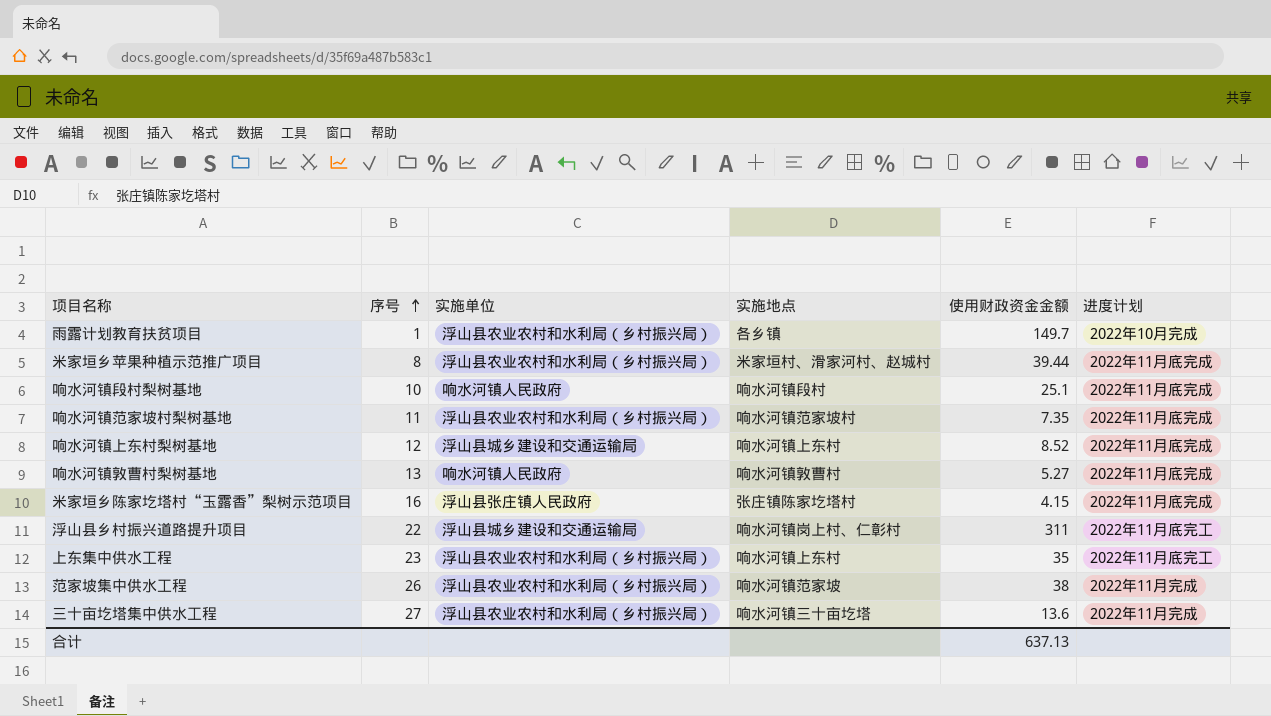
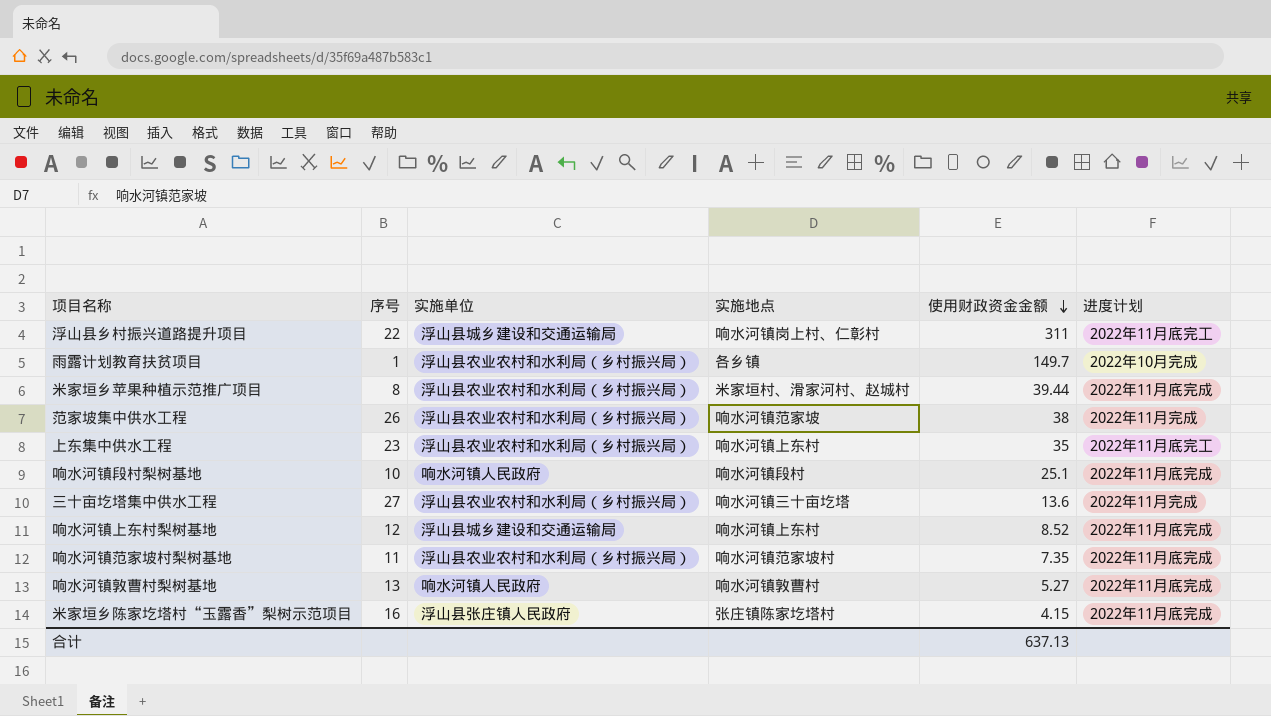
row order: 序号 ascending -> 使用财政资金金额 descending

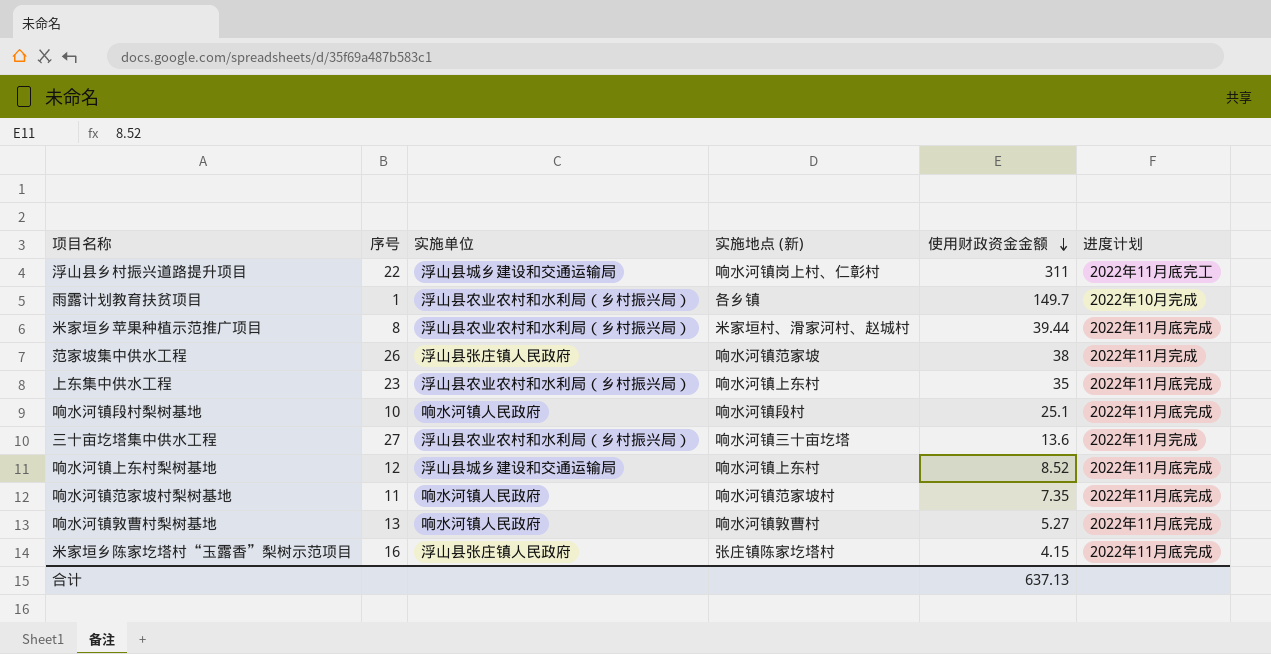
column name: 实施地点 -> 实施地点 (新)
范家坡集中供水工程 | 实施单位: 浮山县农业农村和水利局（乡村振兴局） -> 浮山县张庄镇人民政府
上东集中供水工程 | 进度计划: 2022年11月底完工 -> 2022年11月底完成
响水河镇范家坡村梨树基地 | 实施单位: 浮山县农业农村和水利局（乡村振兴局） -> 响水河镇人民政府

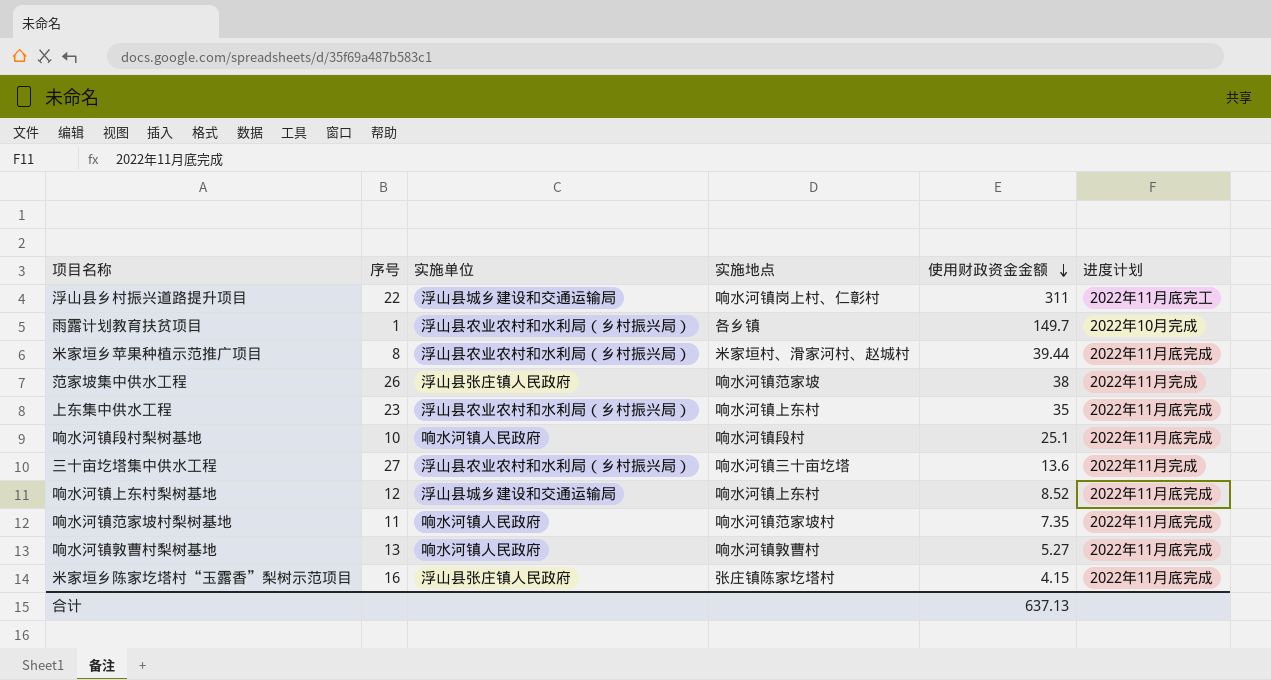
column name: 实施地点 (新) -> 实施地点

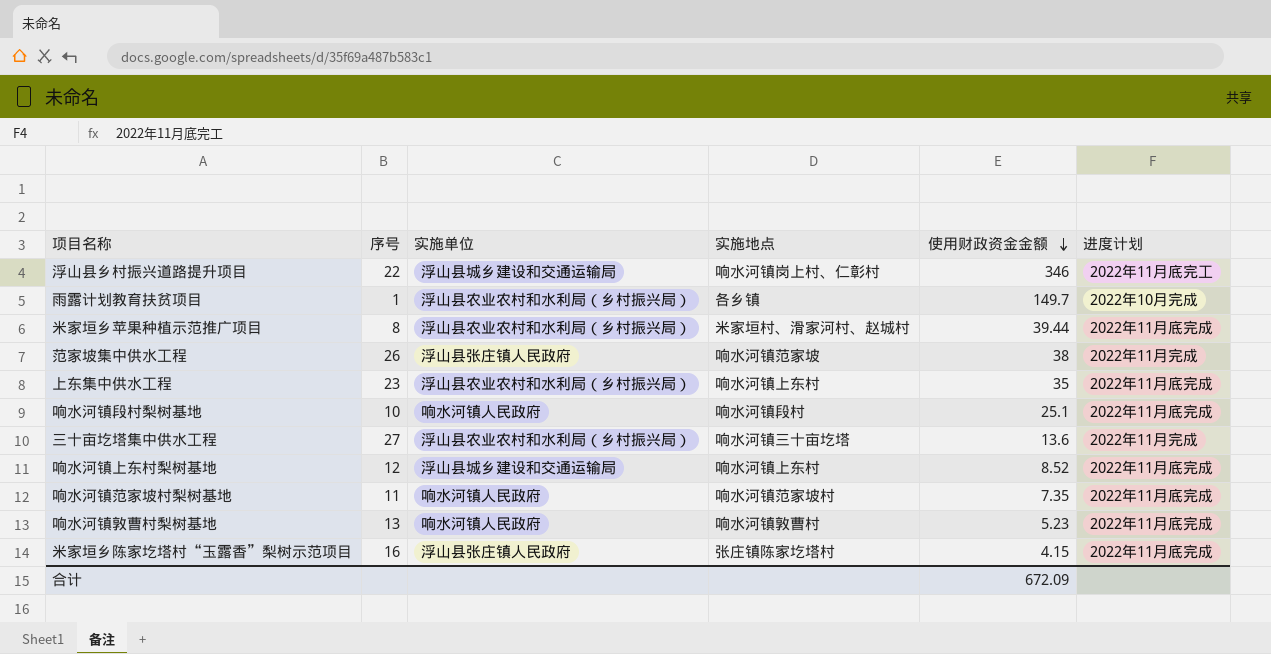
浮山县乡村振兴道路提升项目 | 使用财政资金金额: 311 -> 346
响水河镇敦曹村梨树基地 | 使用财政资金金额: 5.27 -> 5.23
合计 | 使用财政资金金额: 637.13 -> 672.09

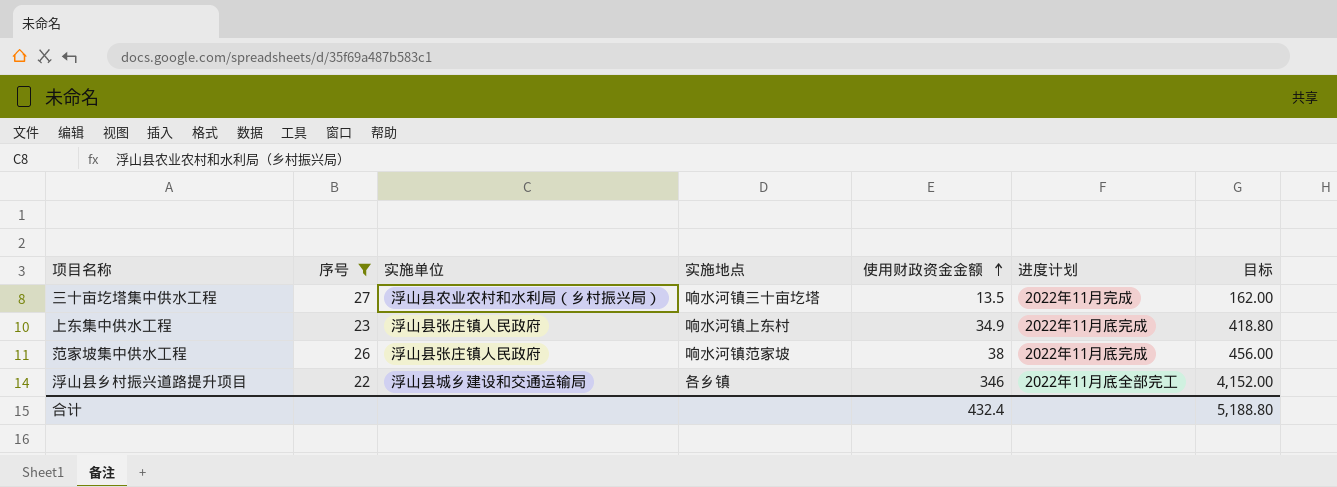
filter: none -> 序号 >= 22
row order: 使用财政资金金额 descending -> 使用财政资金金额 ascending
column 目标 | formula: none -> [使用财政资金金额] * 12
三十亩圪塔集中供水工程 | 使用财政资金金额: 13.6 -> 13.5
上东集中供水工程 | 实施单位: 浮山县农业农村和水利局（乡村振兴局） -> 浮山县张庄镇人民政府
上东集中供水工程 | 使用财政资金金额: 35 -> 34.9
范家坡集中供水工程 | 进度计划: 2022年11月完成 -> 2022年11月底完成
浮山县乡村振兴道路提升项目 | 实施地点: 响水河镇岗上村、仁彰村 -> 各乡镇
浮山县乡村振兴道路提升项目 | 进度计划: 2022年11月底完工 -> 2022年11月底全部完工
合计 | 使用财政资金金额: 672.09 -> 432.4

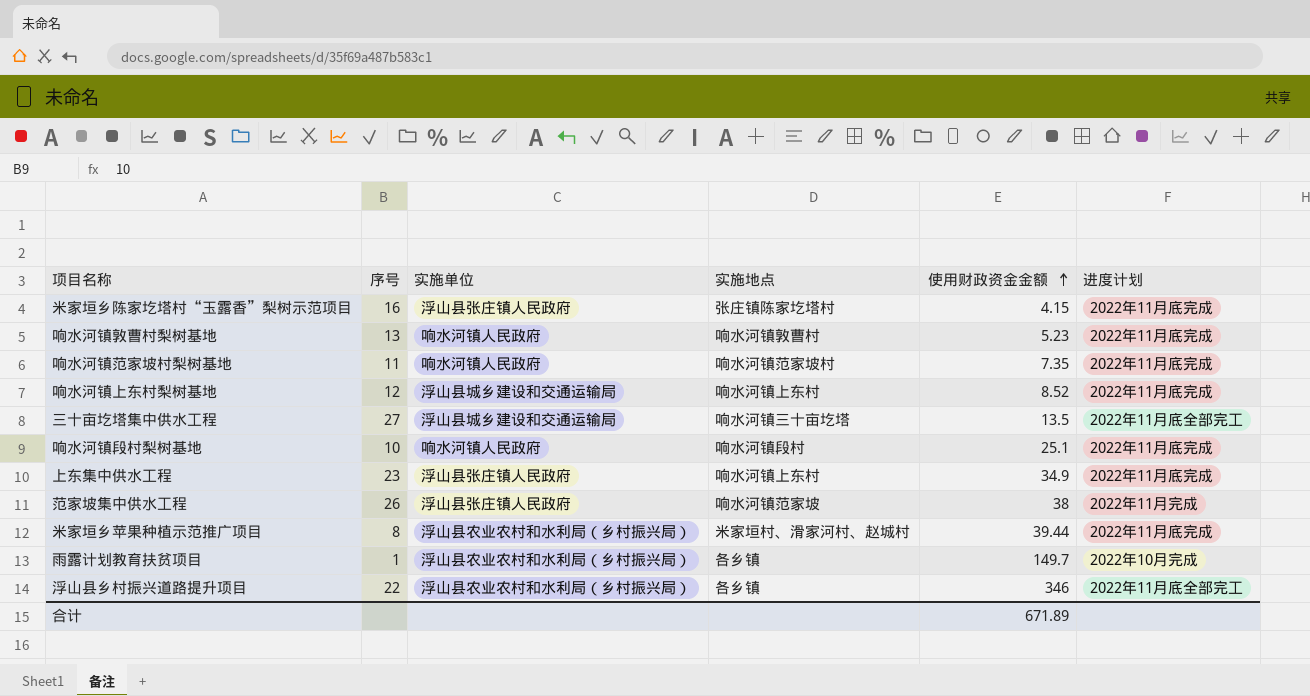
filter: 序号 >= 22 -> none
column 目标 | formula: [使用财政资金金额] * 12 -> none
三十亩圪塔集中供水工程 | 实施单位: 浮山县农业农村和水利局（乡村振兴局） -> 浮山县城乡建设和交通运输局
三十亩圪塔集中供水工程 | 进度计划: 2022年11月完成 -> 2022年11月底全部完工
范家坡集中供水工程 | 进度计划: 2022年11月底完成 -> 2022年11月完成
浮山县乡村振兴道路提升项目 | 实施单位: 浮山县城乡建设和交通运输局 -> 浮山县农业农村和水利局（乡村振兴局）
合计 | 使用财政资金金额: 432.4 -> 671.89

